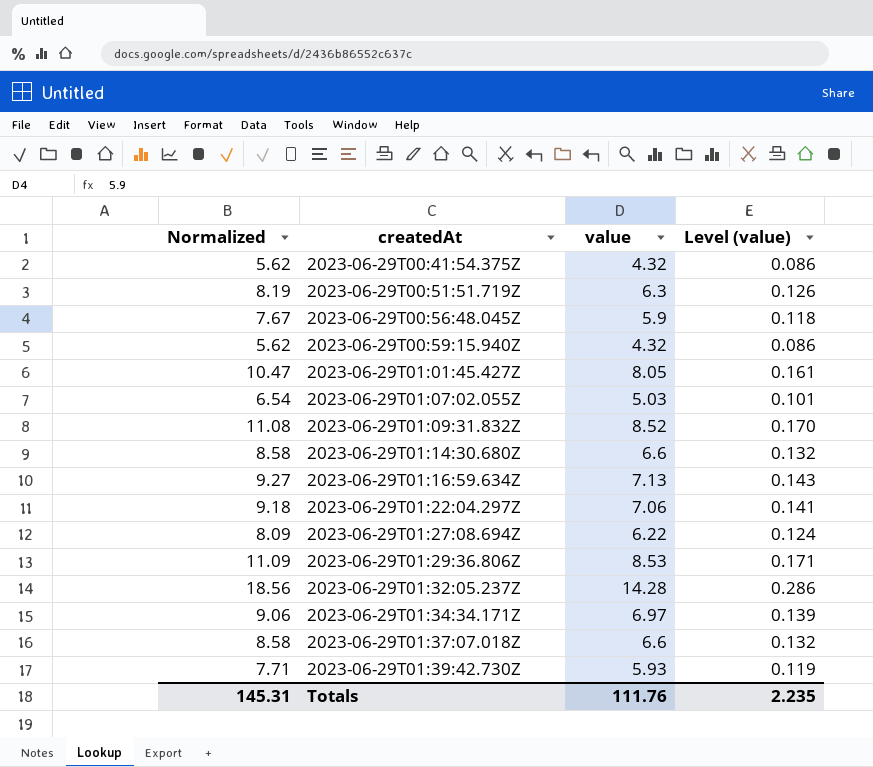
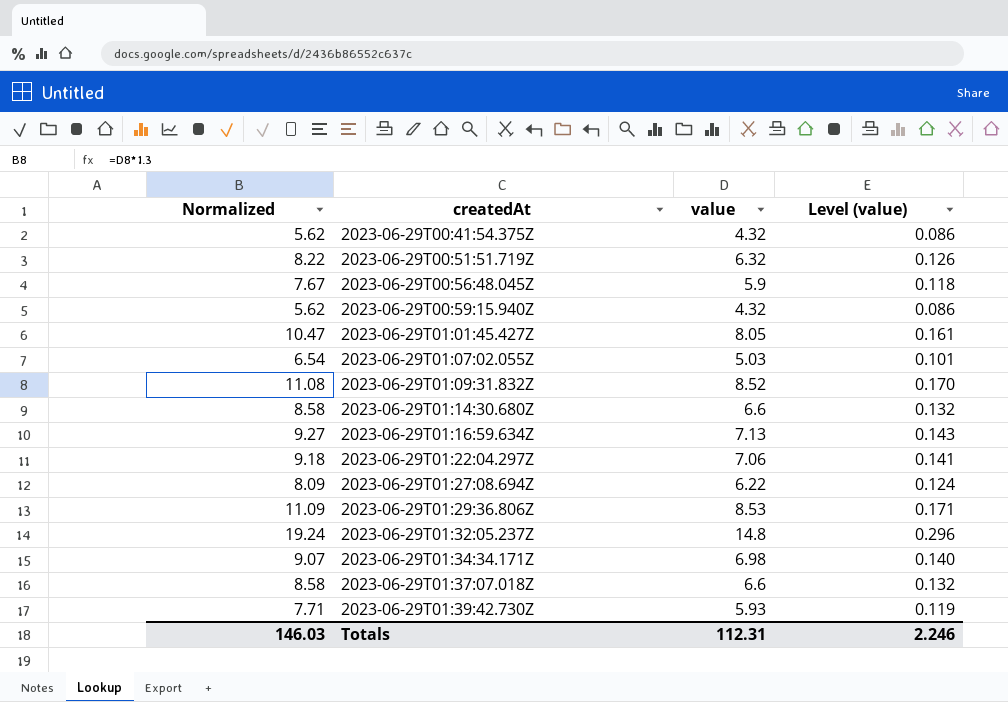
2023-06-29T00:51:51.719Z | Normalized: 8.19 -> 8.22
2023-06-29T00:51:51.719Z | value: 6.3 -> 6.32
2023-06-29T01:32:05.237Z | Normalized: 18.56 -> 19.24
2023-06-29T01:32:05.237Z | value: 14.28 -> 14.8
2023-06-29T01:32:05.237Z | Level (value): 0.286 -> 0.296
2023-06-29T01:34:34.171Z | Normalized: 9.06 -> 9.07
2023-06-29T01:34:34.171Z | value: 6.97 -> 6.98
2023-06-29T01:34:34.171Z | Level (value): 0.139 -> 0.140
Totals | Normalized: 145.31 -> 146.03
Totals | value: 111.76 -> 112.31
Totals | Level (value): 2.235 -> 2.246

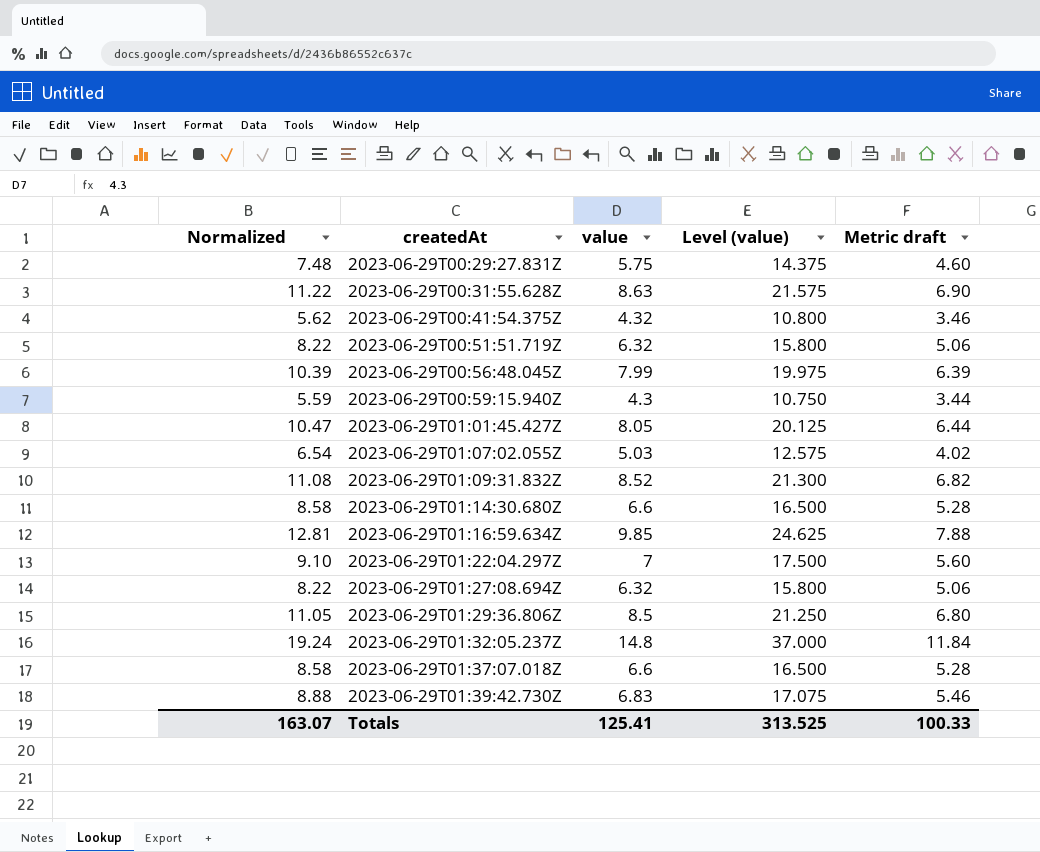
column Level (value) | formula: [value] * 0.02 -> [value] * 2.5
column Metric draft | formula: none -> [value] * 0.8
row 2023-06-29T01:34:34.171Z: 9.07 | 6.98 | 0.140 -> none
row 2023-06-29T00:29:27.831Z: none -> 7.48 | 5.75 | 14.375 | 4.60
row 2023-06-29T00:31:55.628Z: none -> 11.22 | 8.63 | 21.575 | 6.90
2023-06-29T00:56:48.045Z | Normalized: 7.67 -> 10.39
2023-06-29T00:56:48.045Z | value: 5.9 -> 7.99
2023-06-29T00:59:15.940Z | Normalized: 5.62 -> 5.59
2023-06-29T00:59:15.940Z | value: 4.32 -> 4.3
2023-06-29T01:16:59.634Z | Normalized: 9.27 -> 12.81
2023-06-29T01:16:59.634Z | value: 7.13 -> 9.85
2023-06-29T01:22:04.297Z | Normalized: 9.18 -> 9.10
2023-06-29T01:22:04.297Z | value: 7.06 -> 7
2023-06-29T01:27:08.694Z | Normalized: 8.09 -> 8.22
2023-06-29T01:27:08.694Z | value: 6.22 -> 6.32
2023-06-29T01:29:36.806Z | Normalized: 11.09 -> 11.05
2023-06-29T01:29:36.806Z | value: 8.53 -> 8.5
2023-06-29T01:39:42.730Z | Normalized: 7.71 -> 8.88
2023-06-29T01:39:42.730Z | value: 5.93 -> 6.83
Totals | Normalized: 146.03 -> 163.07
Totals | value: 112.31 -> 125.41
Totals | Level (value): 2.246 -> 313.525

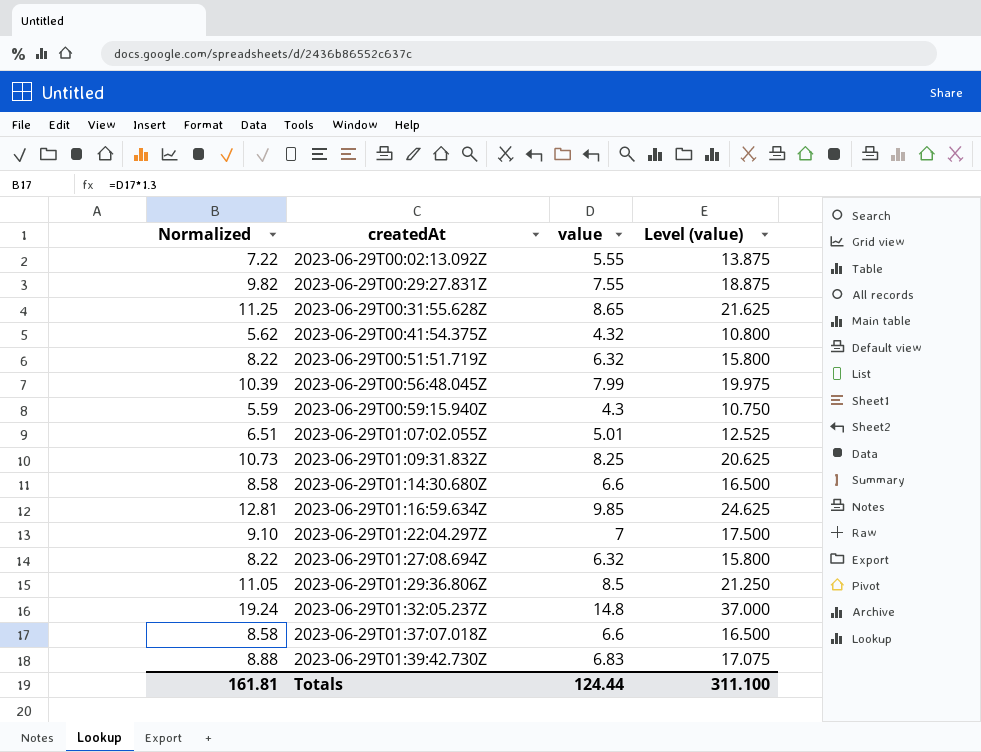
column Metric draft | formula: [value] * 0.8 -> none
row 2023-06-29T01:01:45.427Z: 10.47 | 8.05 | 20.125 | 6.44 -> none
row 2023-06-29T00:02:13.092Z: none -> 7.22 | 5.55 | 13.875
2023-06-29T00:29:27.831Z | Normalized: 7.48 -> 9.82
2023-06-29T00:29:27.831Z | value: 5.75 -> 7.55
2023-06-29T00:29:27.831Z | Level (value): 14.375 -> 18.875
2023-06-29T00:31:55.628Z | Normalized: 11.22 -> 11.25
2023-06-29T00:31:55.628Z | value: 8.63 -> 8.65
2023-06-29T00:31:55.628Z | Level (value): 21.575 -> 21.625
2023-06-29T01:07:02.055Z | Normalized: 6.54 -> 6.51
2023-06-29T01:07:02.055Z | value: 5.03 -> 5.01
2023-06-29T01:07:02.055Z | Level (value): 12.575 -> 12.525
2023-06-29T01:09:31.832Z | Normalized: 11.08 -> 10.73
2023-06-29T01:09:31.832Z | value: 8.52 -> 8.25
2023-06-29T01:09:31.832Z | Level (value): 21.300 -> 20.625
Totals | Normalized: 163.07 -> 161.81
Totals | value: 125.41 -> 124.44
Totals | Level (value): 313.525 -> 311.100

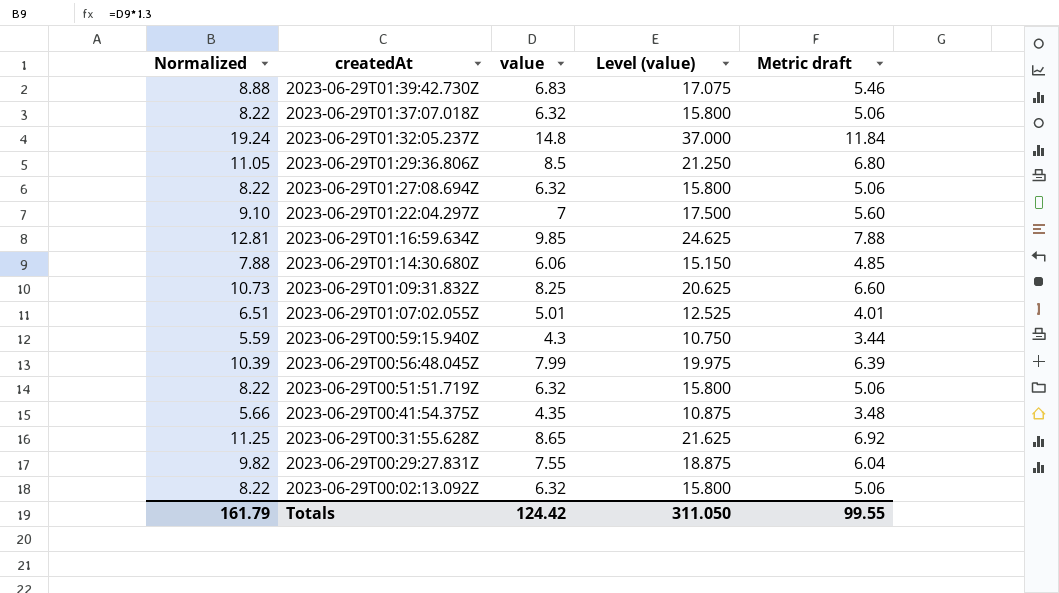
row order: createdAt ascending -> createdAt descending
column Metric draft | formula: none -> [value] * 0.8
2023-06-29T01:37:07.018Z | Normalized: 8.58 -> 8.22
2023-06-29T01:37:07.018Z | value: 6.6 -> 6.32
2023-06-29T01:37:07.018Z | Level (value): 16.500 -> 15.800
2023-06-29T01:14:30.680Z | Normalized: 8.58 -> 7.88
2023-06-29T01:14:30.680Z | value: 6.6 -> 6.06
2023-06-29T01:14:30.680Z | Level (value): 16.500 -> 15.150
2023-06-29T00:41:54.375Z | Normalized: 5.62 -> 5.66
2023-06-29T00:41:54.375Z | value: 4.32 -> 4.35
2023-06-29T00:41:54.375Z | Level (value): 10.800 -> 10.875
2023-06-29T00:02:13.092Z | Normalized: 7.22 -> 8.22
2023-06-29T00:02:13.092Z | value: 5.55 -> 6.32
2023-06-29T00:02:13.092Z | Level (value): 13.875 -> 15.800
Totals | Normalized: 161.81 -> 161.79
Totals | value: 124.44 -> 124.42
Totals | Level (value): 311.100 -> 311.050

